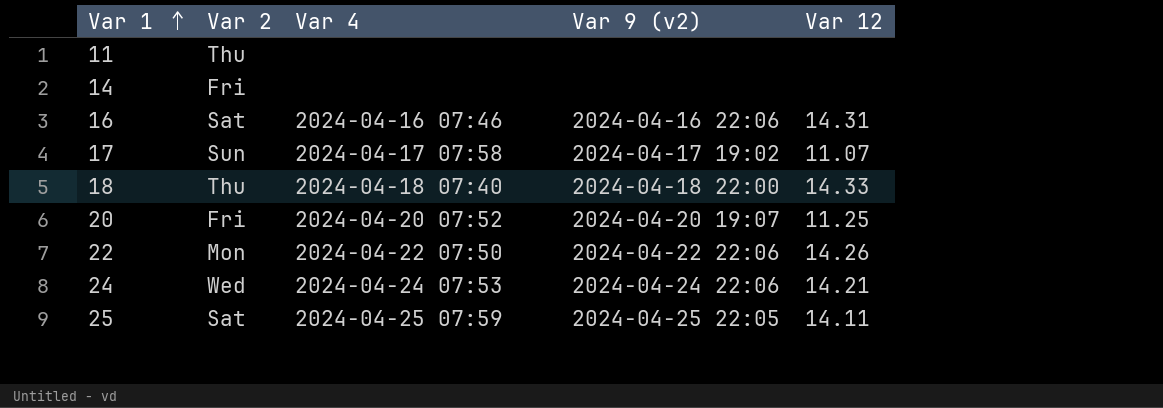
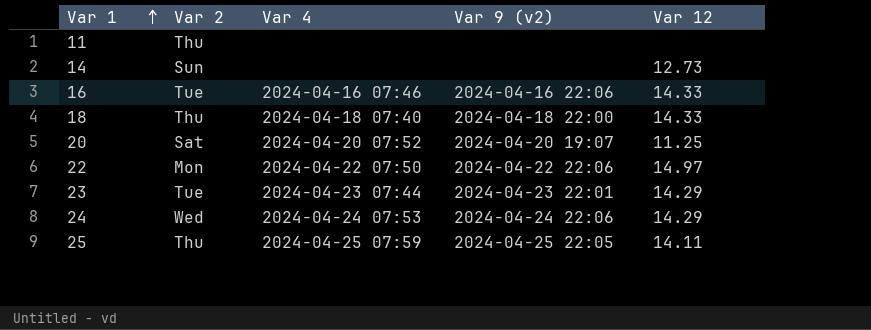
row 17: Sun | 2024-04-17 07:58 | 2024-04-17 19:02 | 11.07 -> none
14 | Var 2: Fri -> Sun
14 | Var 12: none -> 12.73
16 | Var 2: Sat -> Tue
16 | Var 12: 14.31 -> 14.33
20 | Var 2: Fri -> Sat
22 | Var 12: 14.26 -> 14.97
row 23: none -> Tue | 2024-04-23 07:44 | 2024-04-23 22:01 | 14.29
24 | Var 12: 14.21 -> 14.29
25 | Var 2: Sat -> Thu

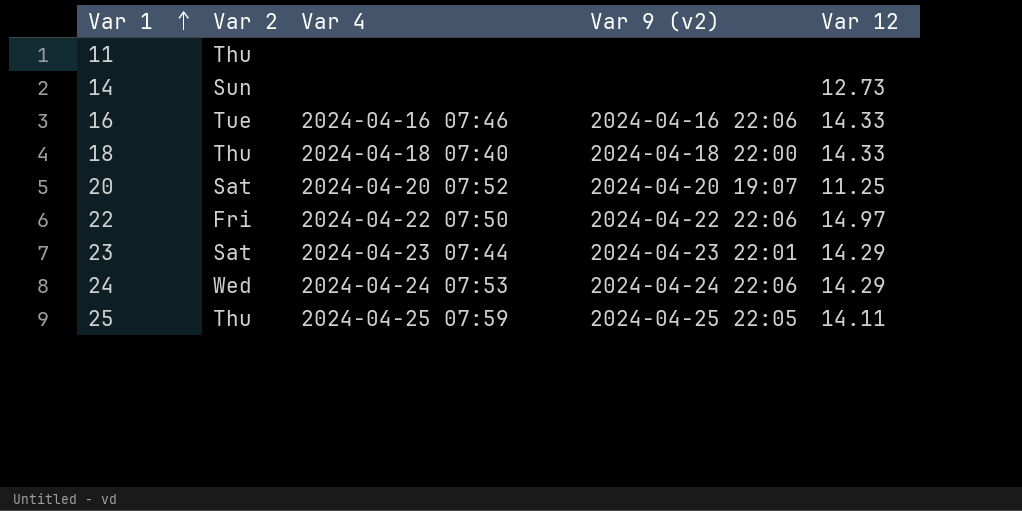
22 | Var 2: Mon -> Fri
23 | Var 2: Tue -> Sat

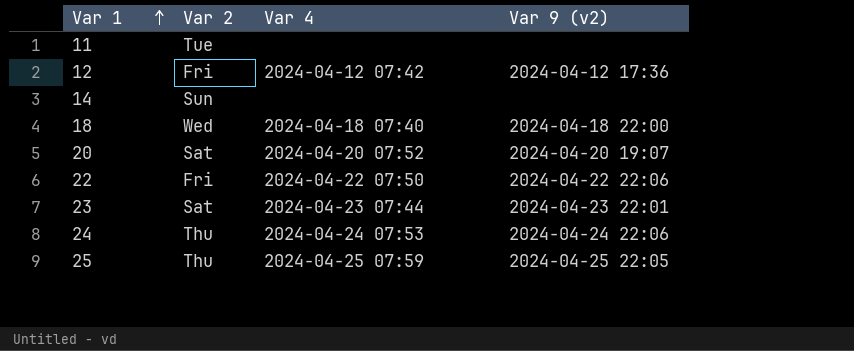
column Var 12 | position: 5 -> none
row 16: Tue | 2024-04-16 07:46 | 2024-04-16 22:06 | 14.33 -> none
11 | Var 2: Thu -> Tue
row 12: none -> Fri | 2024-04-12 07:42 | 2024-04-12 17:36
18 | Var 2: Thu -> Wed
24 | Var 2: Wed -> Thu

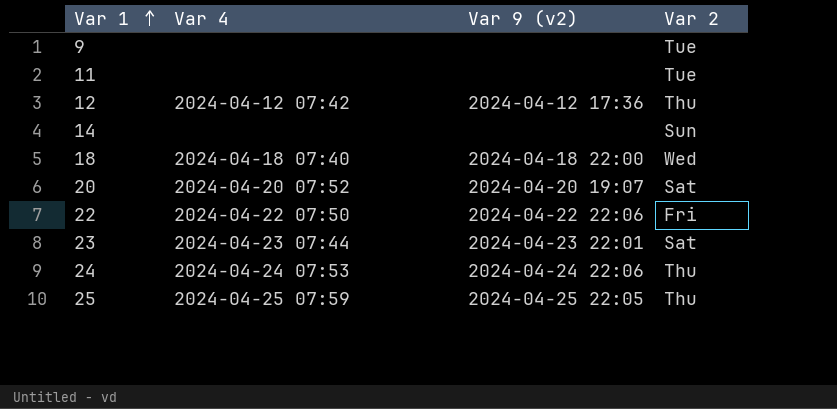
column Var 2 | position: 2 -> 4
row 9: none -> none | none | Tue
12 | Var 2: Fri -> Thu

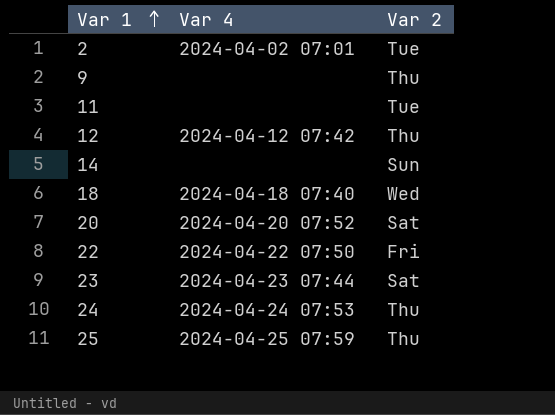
column Var 9 (v2) | position: 3 -> none
row 2: none -> 2024-04-02 07:01 | Tue
9 | Var 2: Tue -> Thu

